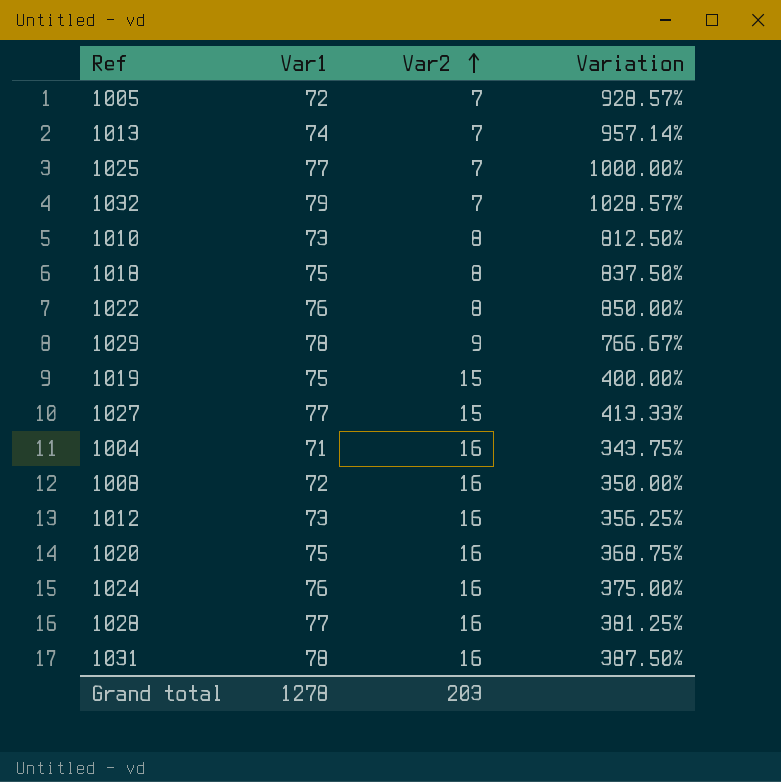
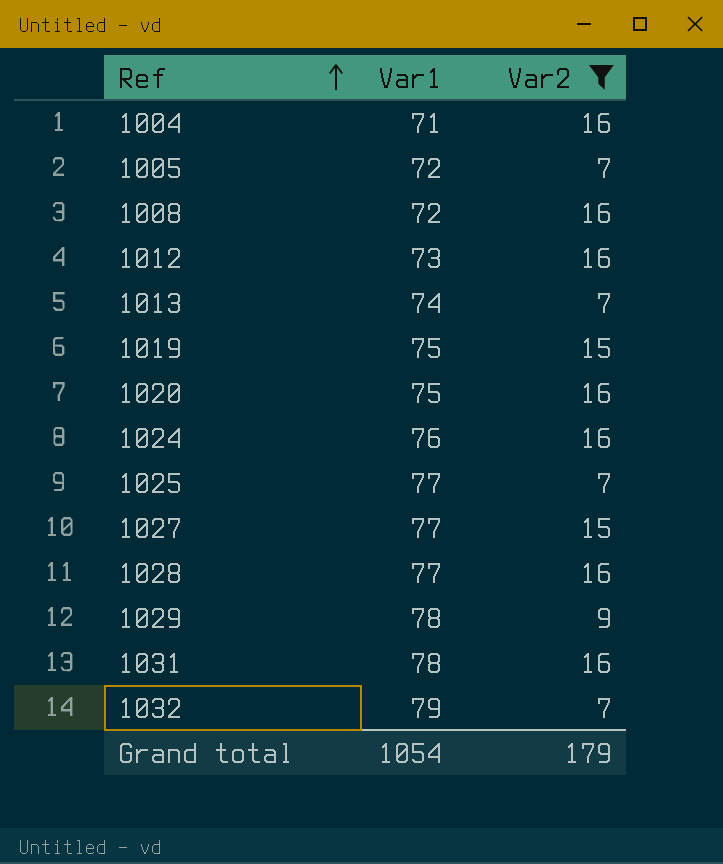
filter: none -> Var2 != 8
row order: Var2 ascending -> Ref ascending
column Variation | formula: ([Var1] - [Var2]) / [Var2] -> none
Grand total | Var1: 1278 -> 1054
Grand total | Var2: 203 -> 179

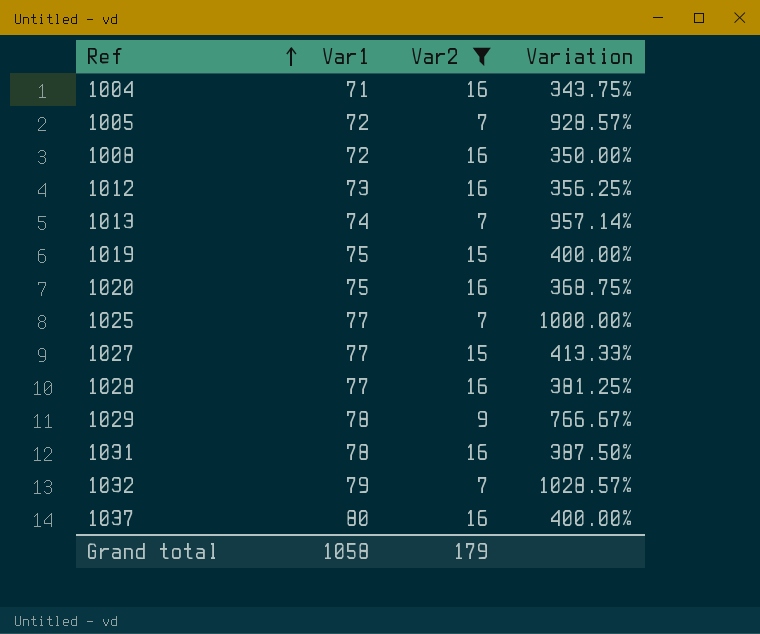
column Variation | formula: none -> ([Var1] - [Var2]) / [Var2]
row 1024: 76 | 16 -> none
row 1037: none -> 80 | 16 | 400.00%
Grand total | Var1: 1054 -> 1058

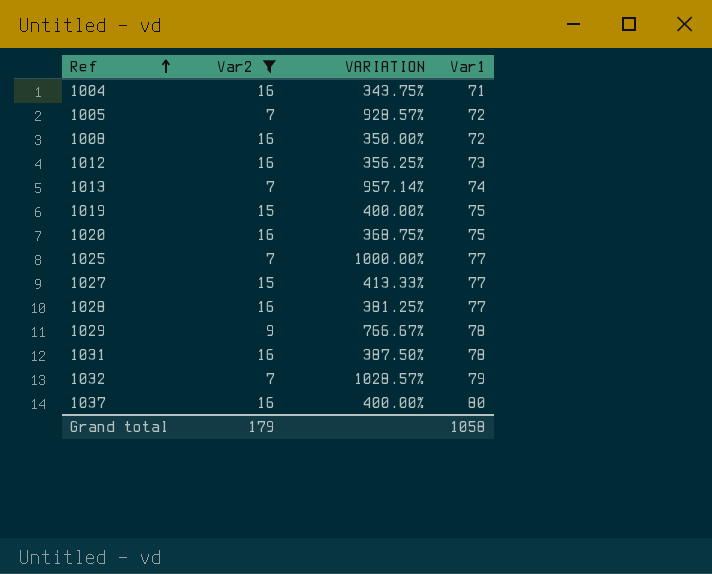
column name: Variation -> VARIATION
column Var1 | position: 2 -> 4

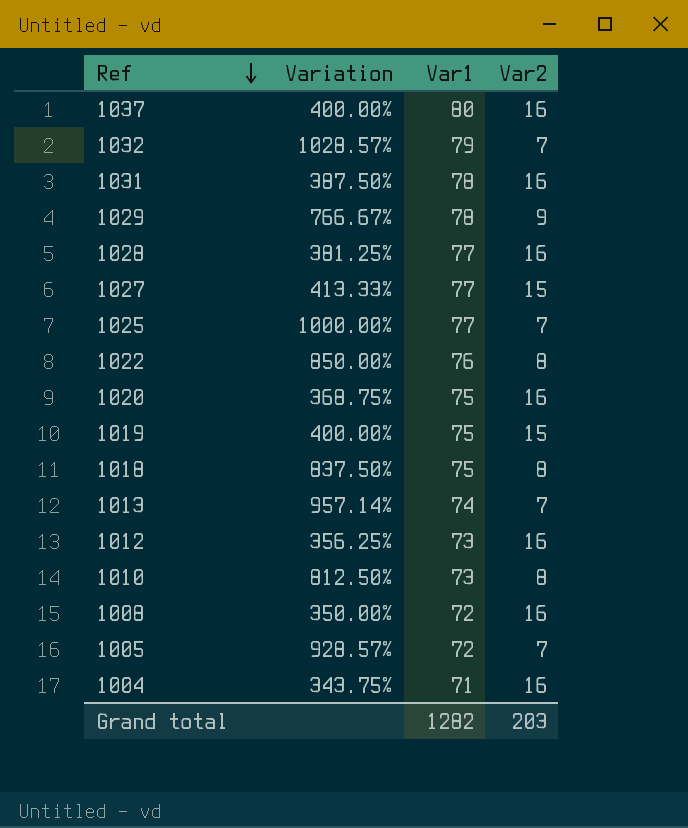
filter: Var2 != 8 -> none
row order: Ref ascending -> Ref descending
column name: VARIATION -> Variation
column Var2 | position: 2 -> 4
Grand total | Var1: 1058 -> 1282
Grand total | Var2: 179 -> 203

